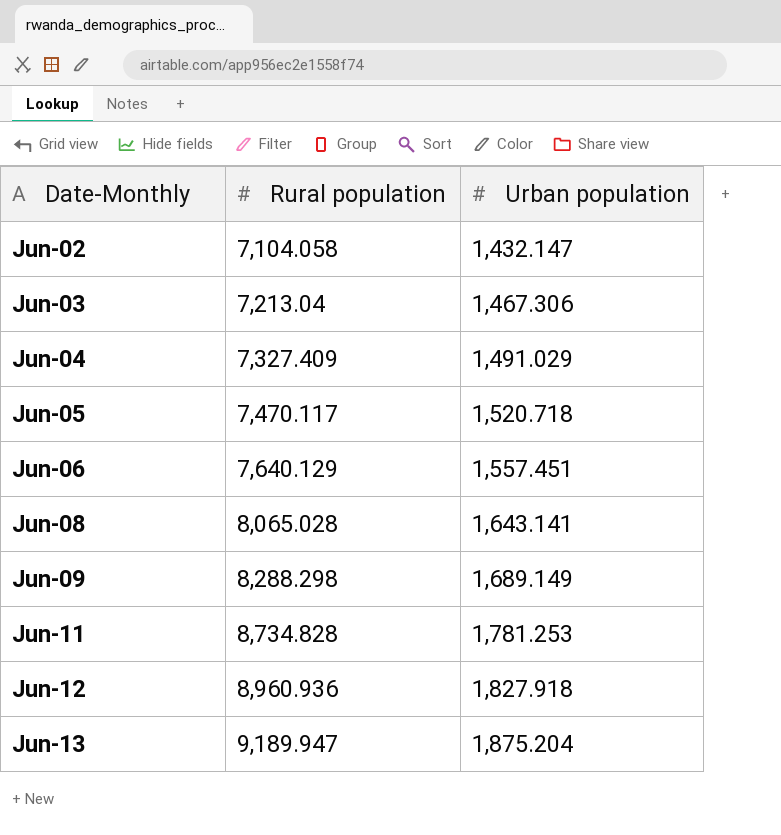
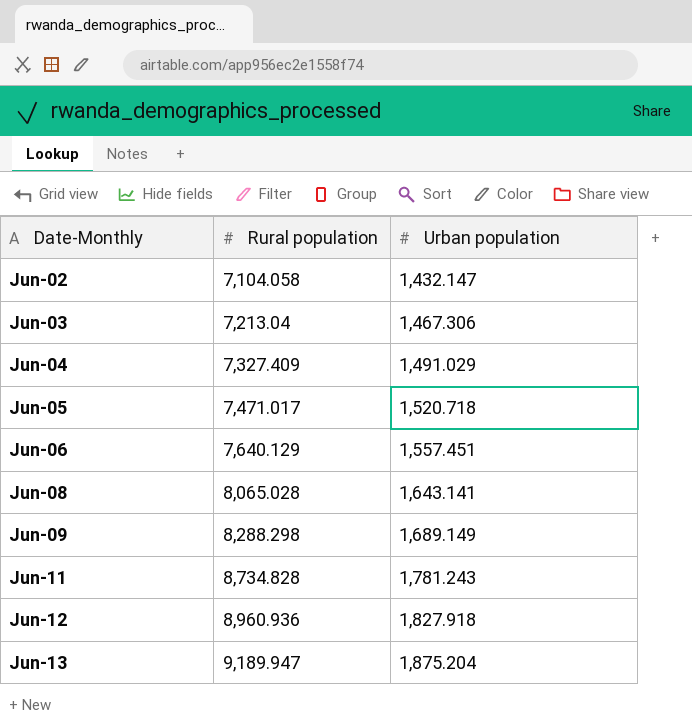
Jun-05 | Rural population: 7,470.117 -> 7,471.017
Jun-11 | Urban population: 1,781.253 -> 1,781.243

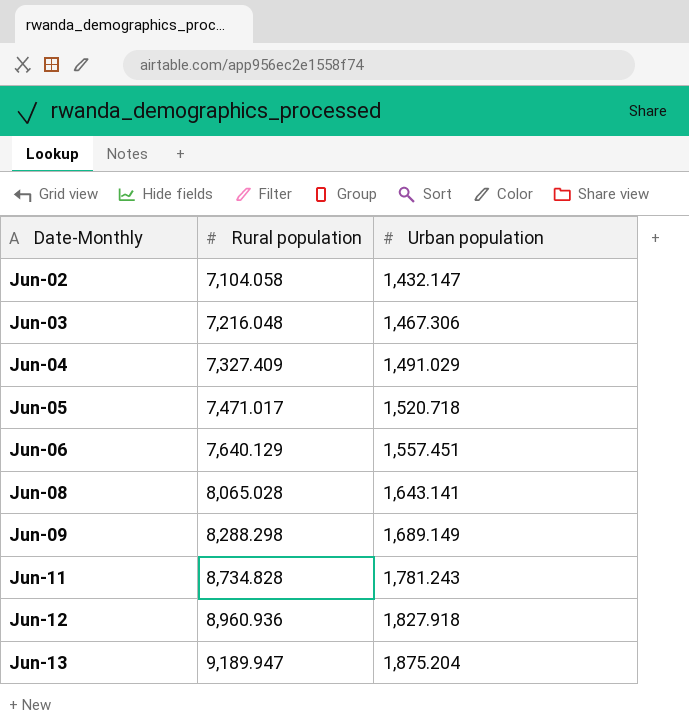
Jun-03 | Rural population: 7,213.04 -> 7,216.048

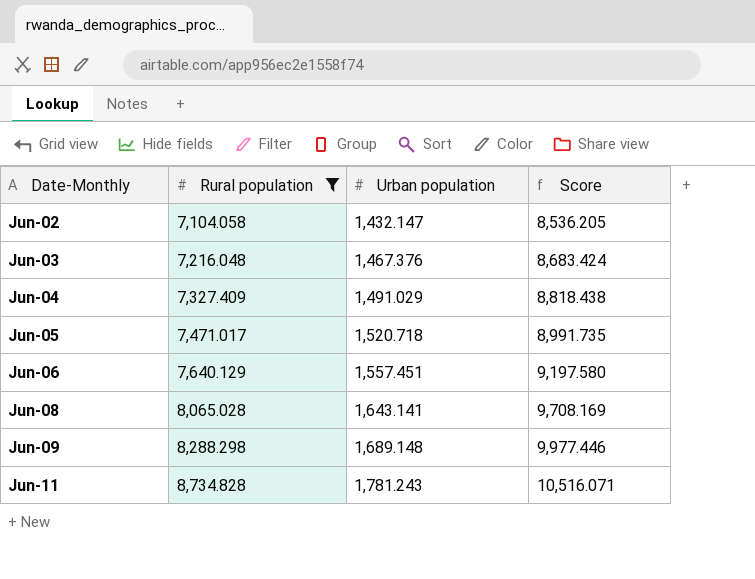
filter: none -> Rural population <= 8,734.828
column Score | formula: none -> [Rural population] + [Urban population]
Jun-03 | Urban population: 1,467.306 -> 1,467.376
Jun-09 | Urban population: 1,689.149 -> 1,689.148

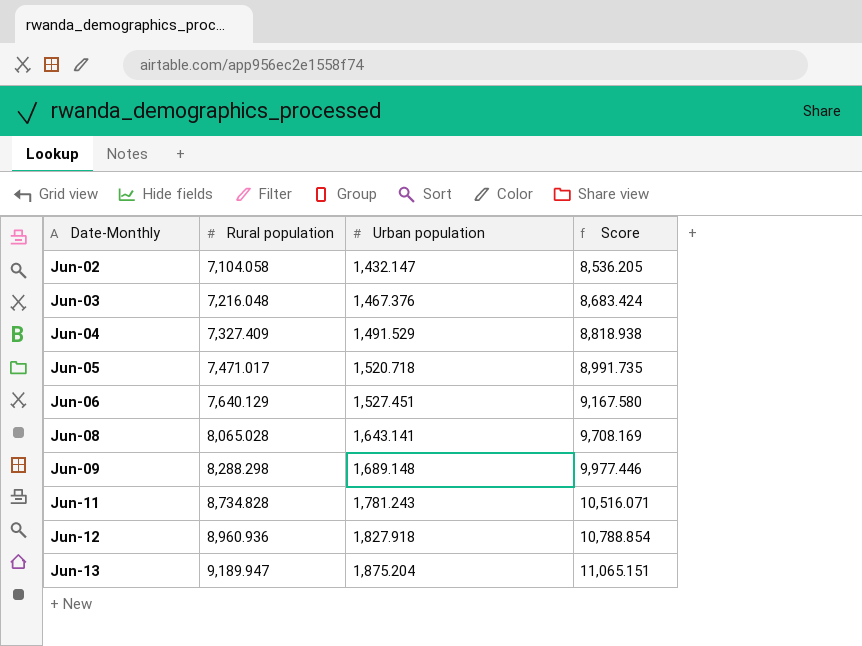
filter: Rural population <= 8,734.828 -> none
Jun-04 | Urban population: 1,491.029 -> 1,491.529
Jun-04 | Score: 8,818.438 -> 8,818.938
Jun-06 | Urban population: 1,557.451 -> 1,527.451
Jun-06 | Score: 9,197.580 -> 9,167.580

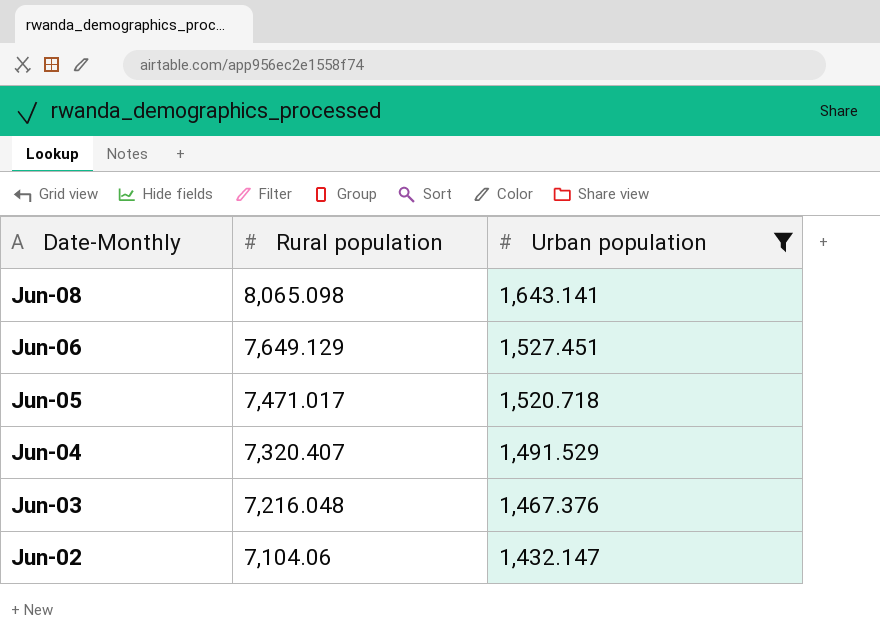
filter: none -> Urban population <= 1,643.141
row order: Date-Monthly ascending -> Date-Monthly descending
column Score | formula: [Rural population] + [Urban population] -> none
Jun-08 | Rural population: 8,065.028 -> 8,065.098
Jun-06 | Rural population: 7,640.129 -> 7,649.129
Jun-04 | Rural population: 7,327.409 -> 7,320.407
Jun-02 | Rural population: 7,104.058 -> 7,104.06

